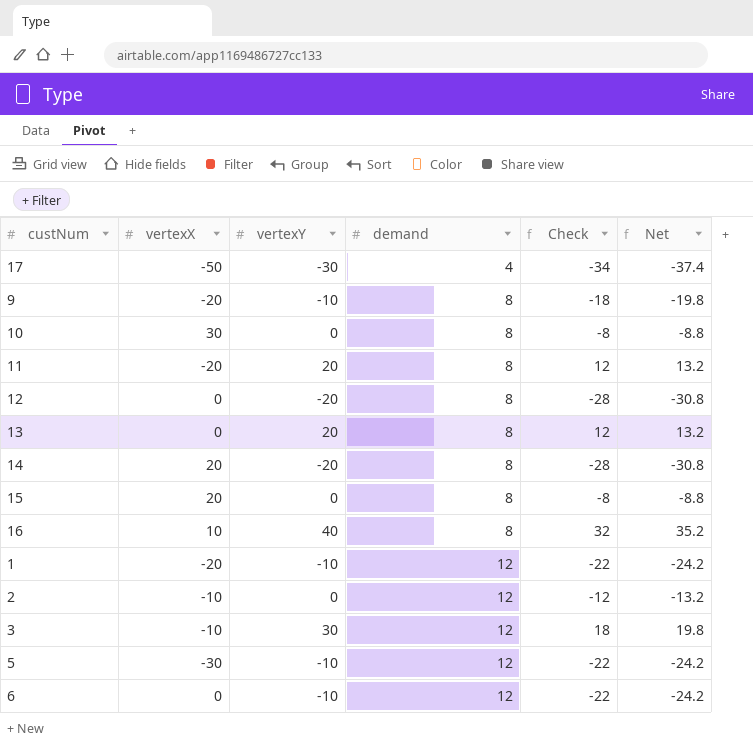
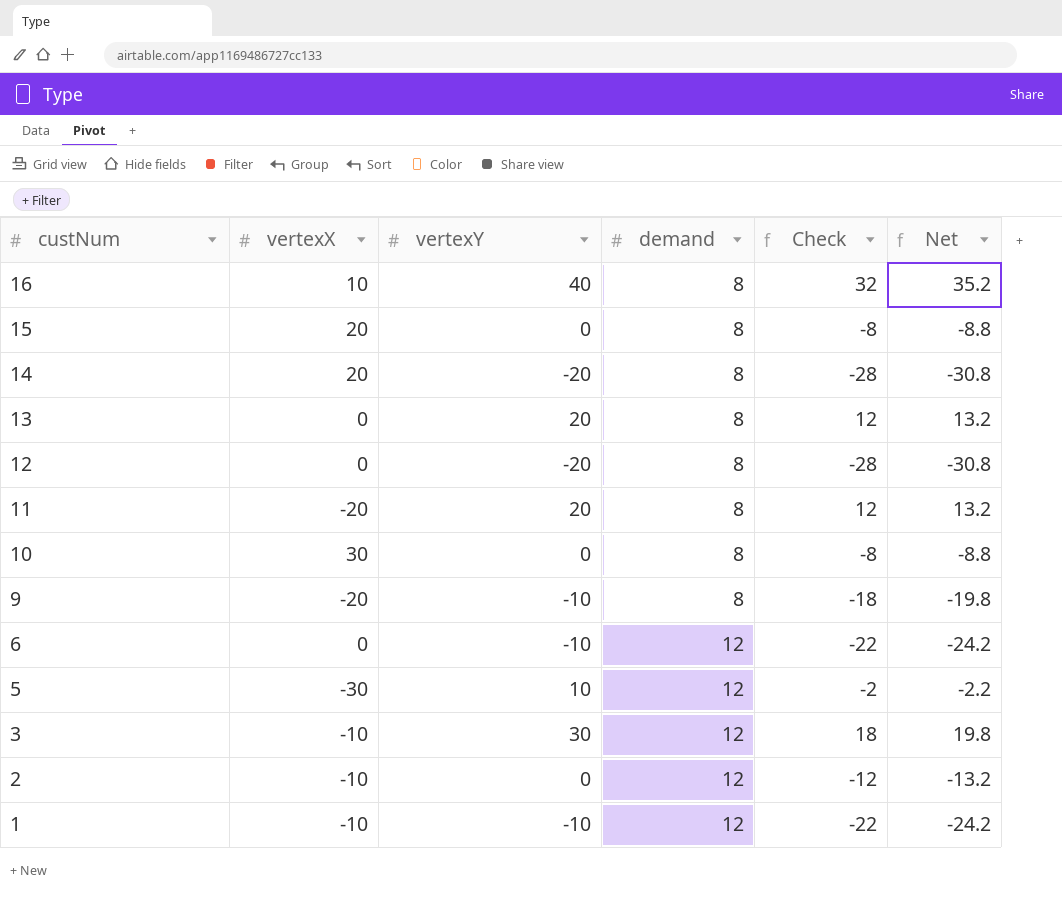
row order: demand ascending -> custNum descending
row 17: -50 | -30 | 4 | -34 | -37.4 -> none
5 | vertexY: -10 -> 10
5 | Check: -22 -> -2
5 | Net: -24.2 -> -2.2
1 | vertexX: -20 -> -10

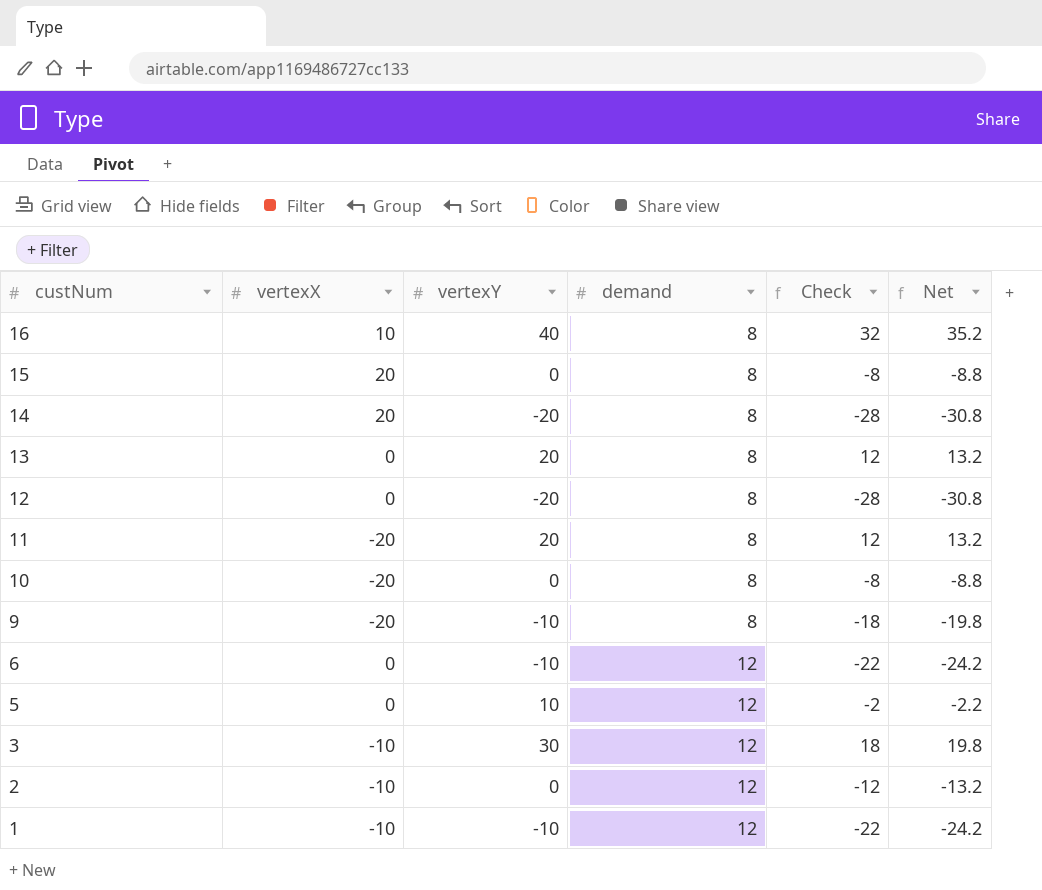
10 | vertexX: 30 -> -20
5 | vertexX: -30 -> 0

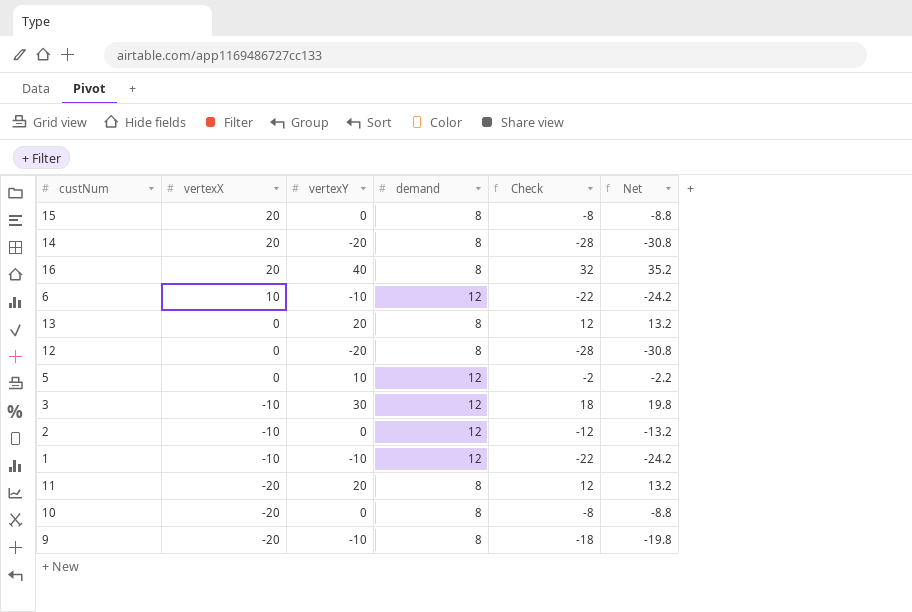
row order: custNum descending -> vertexX descending
16 | vertexX: 10 -> 20
6 | vertexX: 0 -> 10

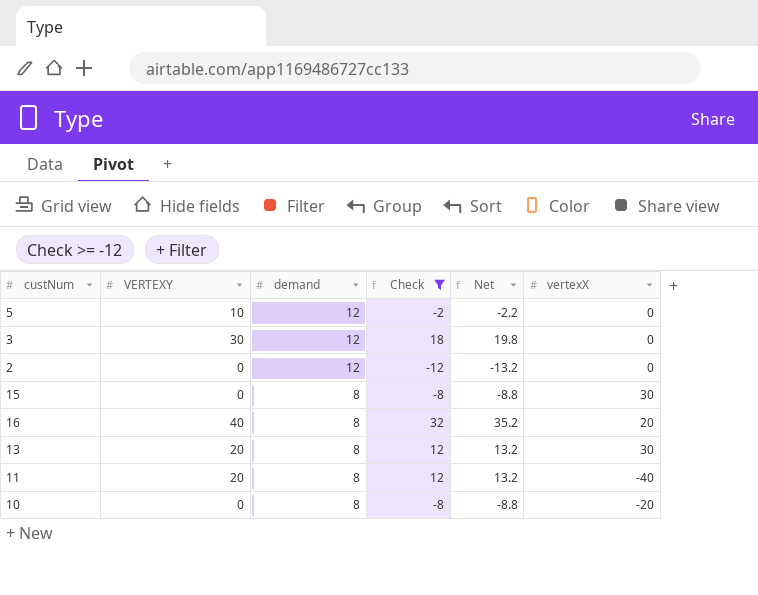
filter: none -> Check >= -12
row order: vertexX descending -> demand descending
column name: vertexY -> VERTEXY
column vertexX | position: 2 -> 6
3 | vertexX: -10 -> 0
2 | vertexX: -10 -> 0
15 | vertexX: 20 -> 30
13 | vertexX: 0 -> 30
11 | vertexX: -20 -> -40

